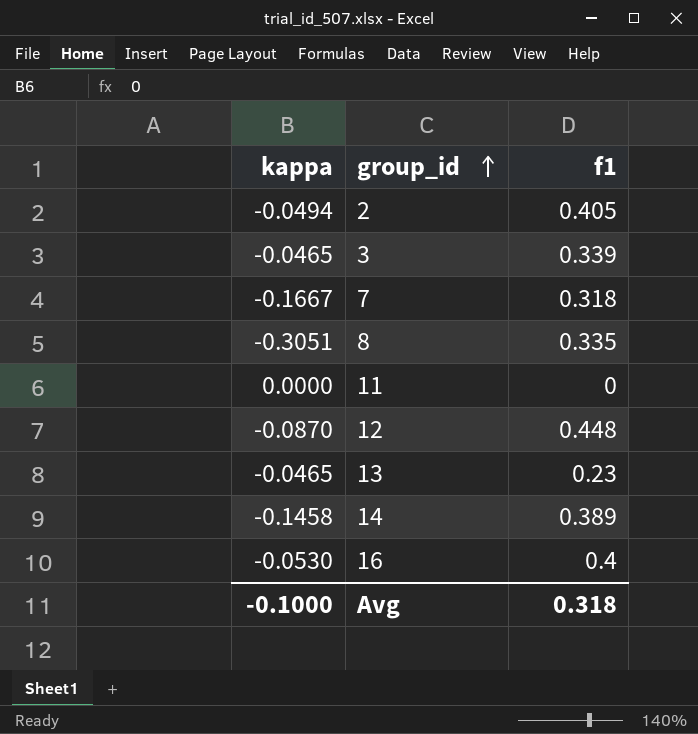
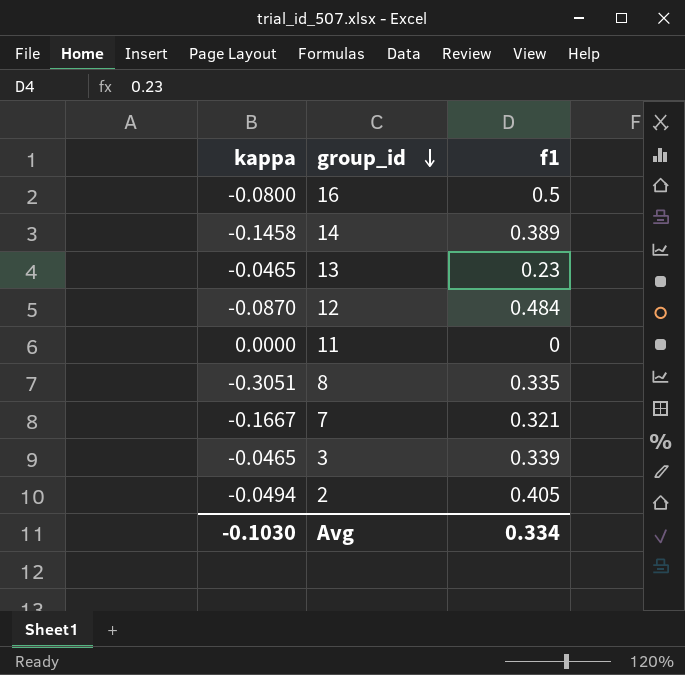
row order: group_id ascending -> group_id descending
16 | kappa: -0.0530 -> -0.0800
16 | f1: 0.4 -> 0.5
12 | f1: 0.448 -> 0.484
7 | f1: 0.318 -> 0.321
Avg | kappa: -0.1000 -> -0.1030
Avg | f1: 0.318 -> 0.334

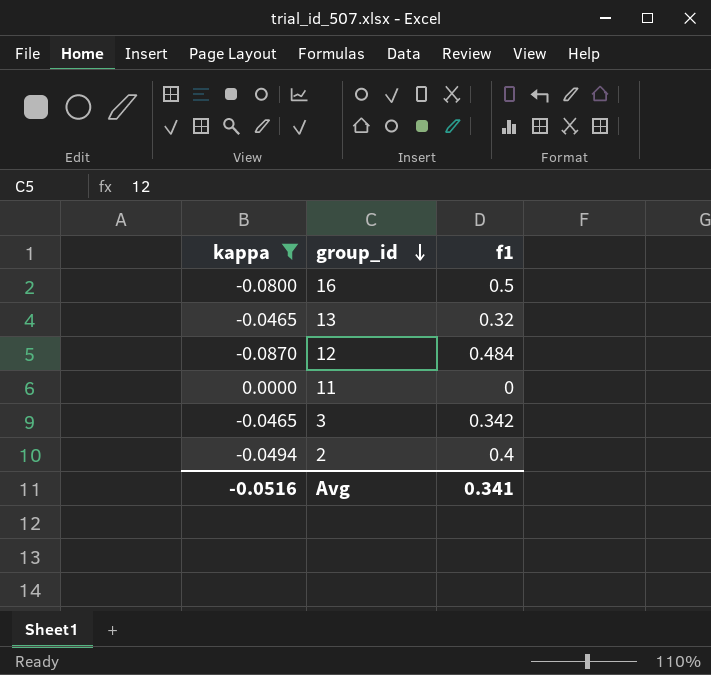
filter: none -> kappa >= -0.0870
13 | f1: 0.23 -> 0.32
3 | f1: 0.339 -> 0.342
2 | f1: 0.405 -> 0.4
Avg | kappa: -0.1030 -> -0.0516
Avg | f1: 0.334 -> 0.341

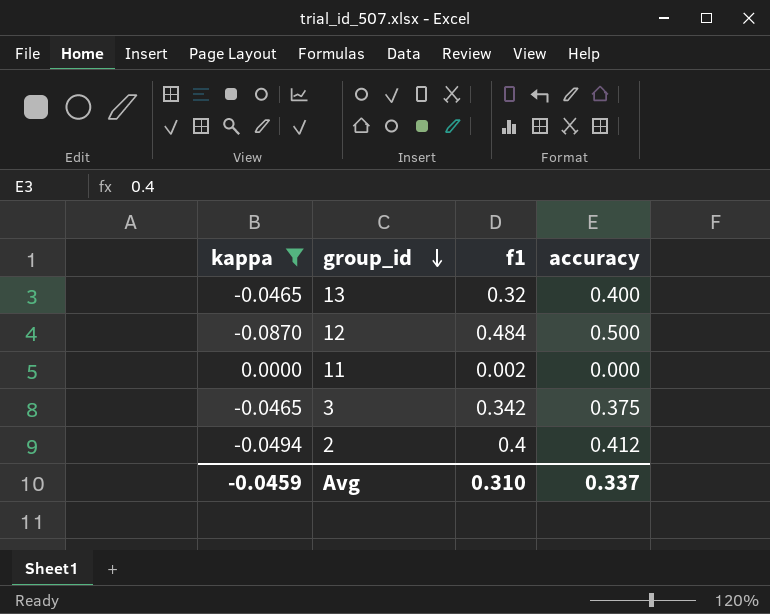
column accuracy | position: none -> 4
row 16: -0.0800 | 0.5 -> none
11 | f1: 0 -> 0.002
Avg | kappa: -0.0516 -> -0.0459
Avg | f1: 0.341 -> 0.310

